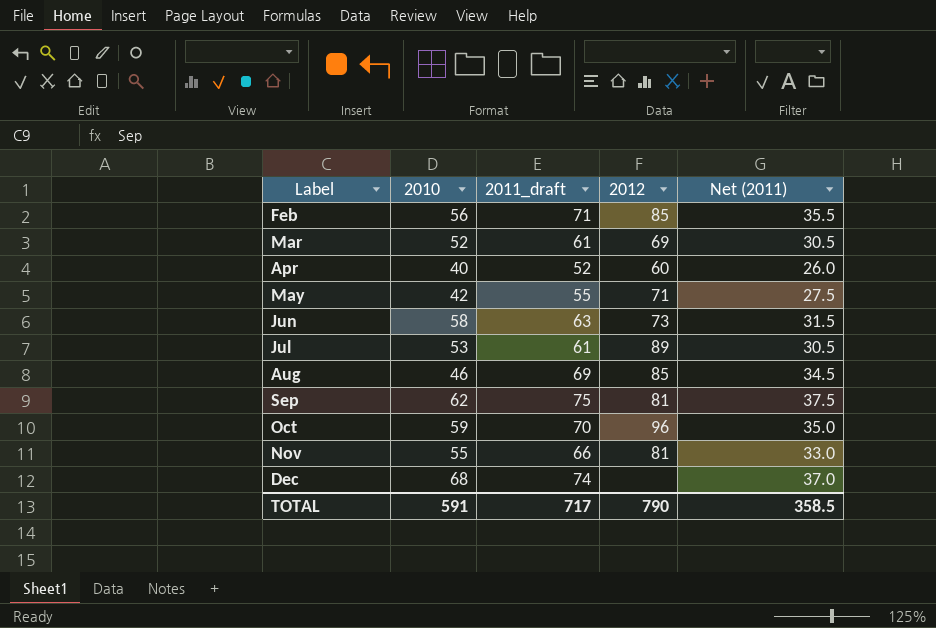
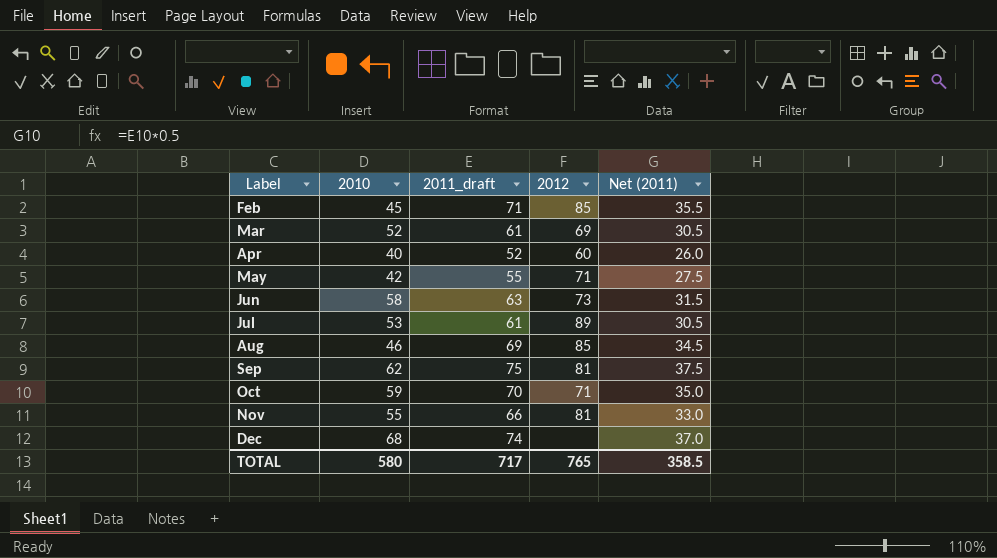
Feb | 2010: 56 -> 45
Oct | 2012: 96 -> 71
TOTAL | 2010: 591 -> 580
TOTAL | 2012: 790 -> 765

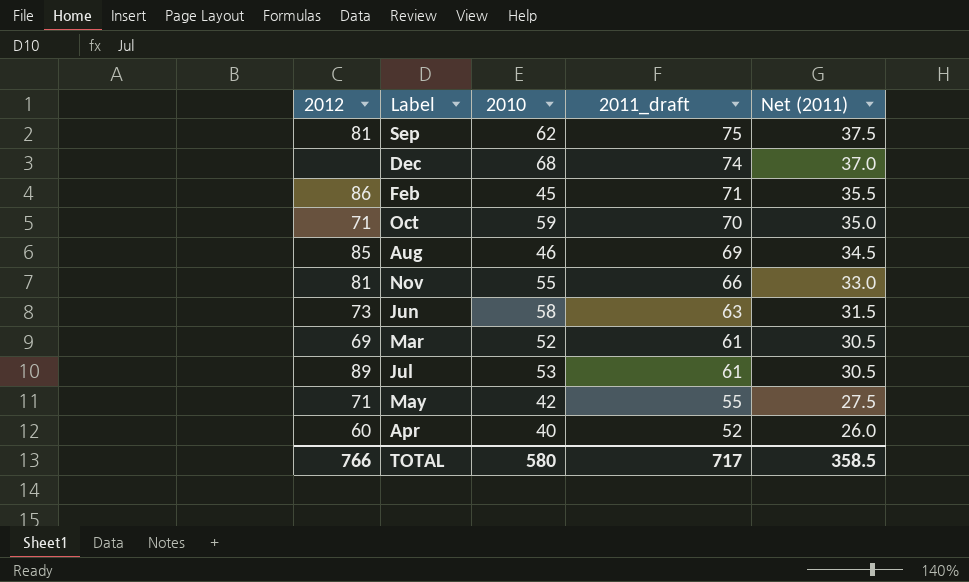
row order: Label ascending -> 2011_draft descending
column 2012 | position: 4 -> 1
Feb | 2012: 85 -> 86
TOTAL | 2012: 765 -> 766

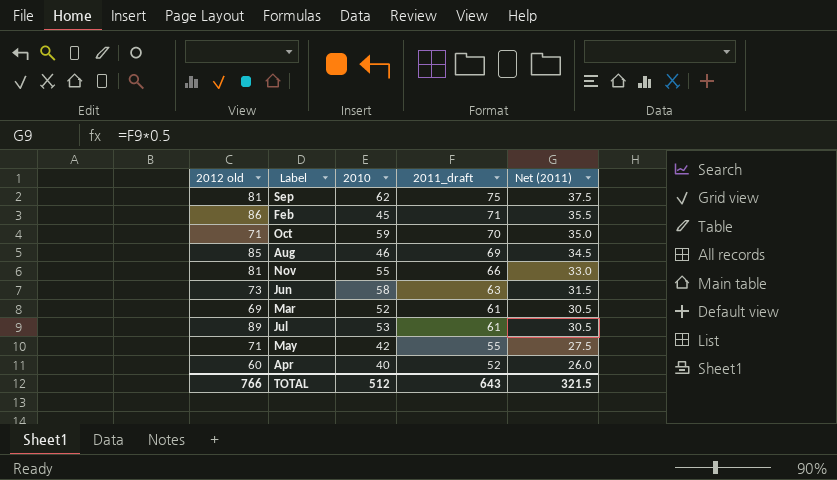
column name: 2012 -> 2012 old
row Dec: none | 68 | 74 | 37.0 -> none
TOTAL | 2010: 580 -> 512
TOTAL | 2011_draft: 717 -> 643
TOTAL | Net (2011): 358.5 -> 321.5

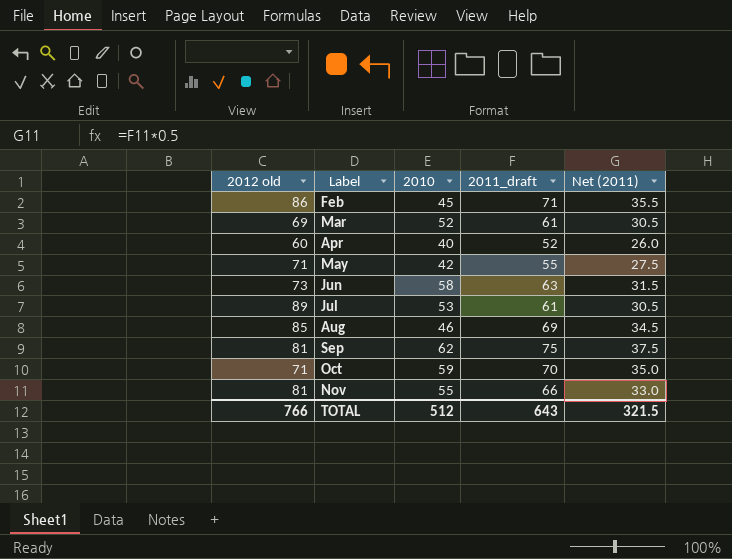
row order: 2011_draft descending -> Label ascending

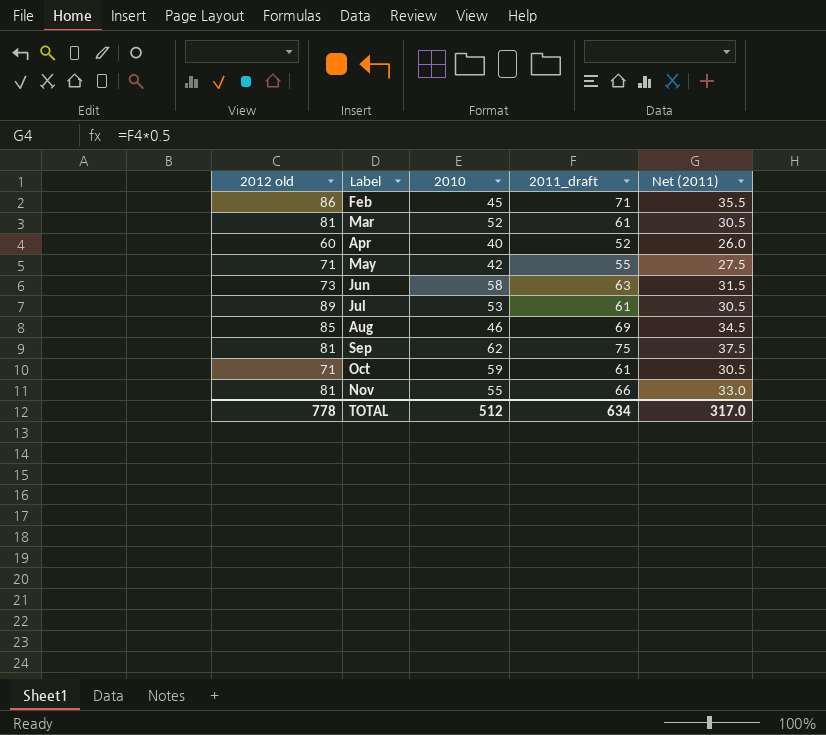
Mar | 2012 old: 69 -> 81
Oct | 2011_draft: 70 -> 61
Oct | Net (2011): 35.0 -> 30.5
TOTAL | 2012 old: 766 -> 778
TOTAL | 2011_draft: 643 -> 634
TOTAL | Net (2011): 321.5 -> 317.0

